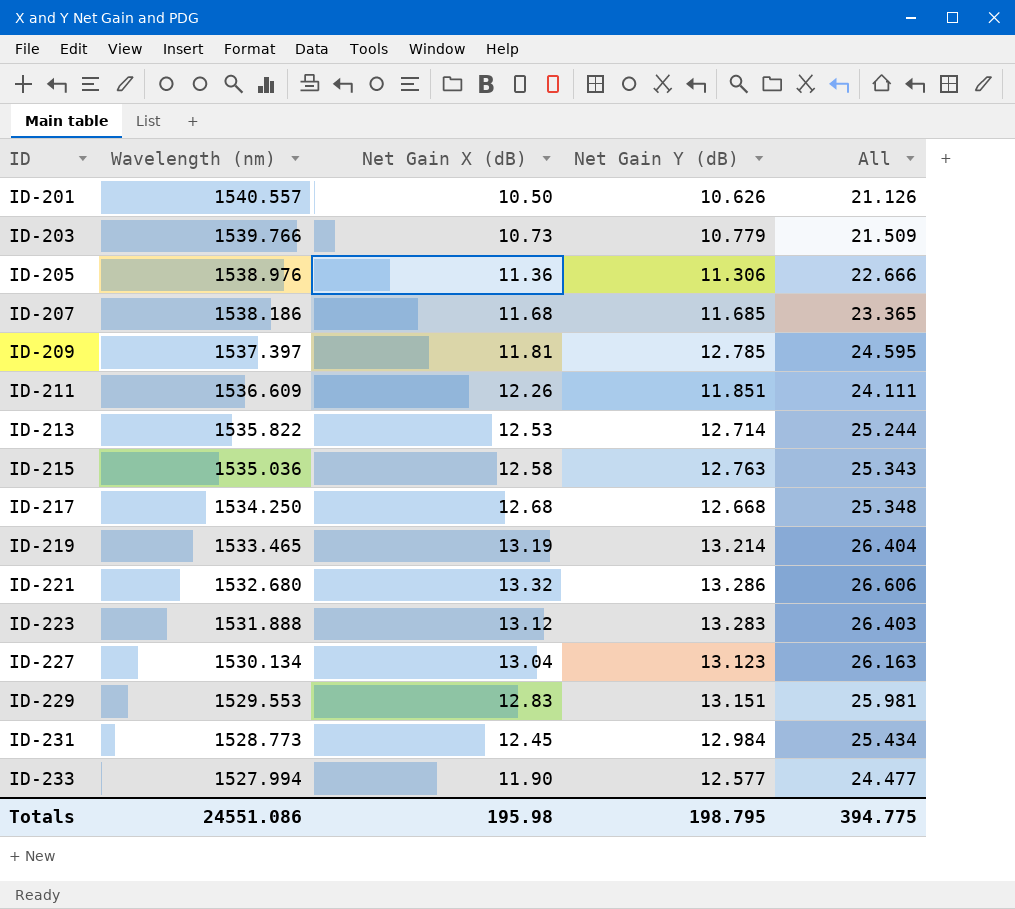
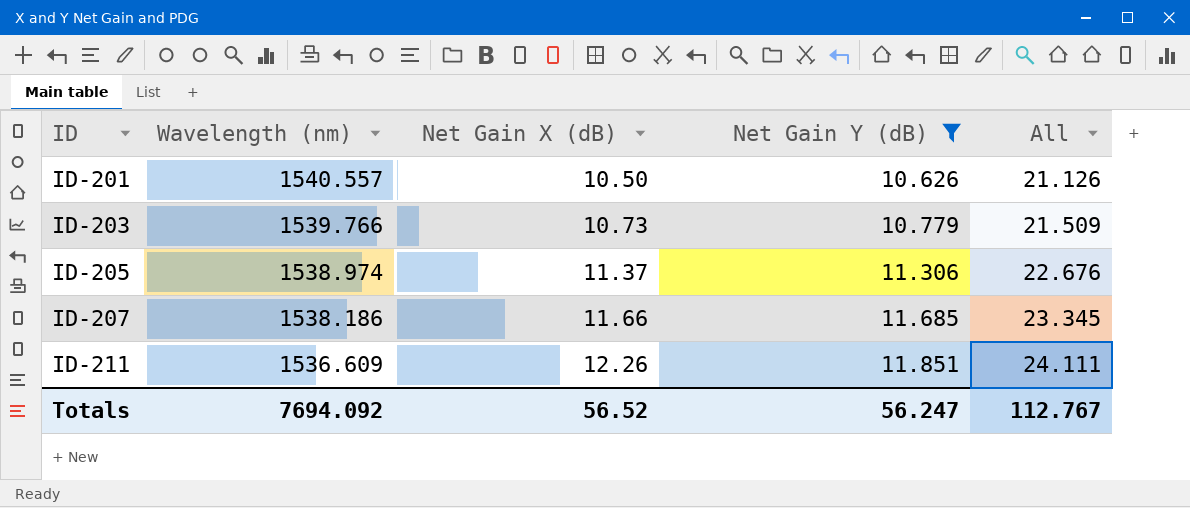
filter: none -> Net Gain Y (dB) <= 11.851
ID-205 | Wavelength (nm): 1538.976 -> 1538.974
ID-205 | Net Gain X (dB): 11.36 -> 11.37
ID-205 | All: 22.666 -> 22.676
ID-207 | Net Gain X (dB): 11.68 -> 11.66
ID-207 | All: 23.365 -> 23.345
Totals | Wavelength (nm): 24551.086 -> 7694.092
Totals | Net Gain X (dB): 195.98 -> 56.52
Totals | Net Gain Y (dB): 198.795 -> 56.247
Totals | All: 394.775 -> 112.767

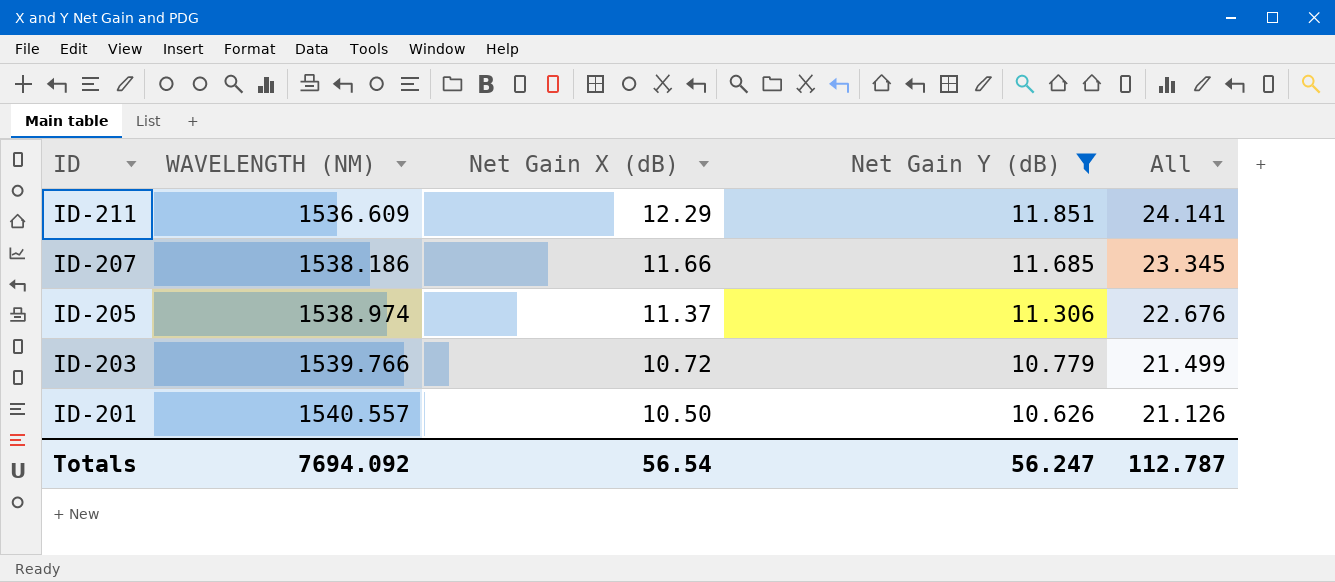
row order: ID ascending -> ID descending
column name: Wavelength (nm) -> WAVELENGTH (NM)
ID-211 | Net Gain X (dB): 12.26 -> 12.29
ID-211 | All: 24.111 -> 24.141
ID-203 | Net Gain X (dB): 10.73 -> 10.72
ID-203 | All: 21.509 -> 21.499
Totals | Net Gain X (dB): 56.52 -> 56.54
Totals | All: 112.767 -> 112.787

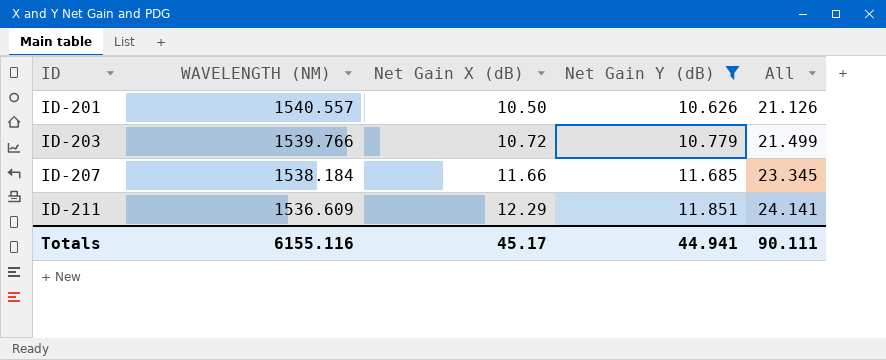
row order: ID descending -> ID ascending
row ID-205: 1538.974 | 11.37 | 11.306 | 22.676 -> none
ID-207 | WAVELENGTH (NM): 1538.186 -> 1538.184
Totals | WAVELENGTH (NM): 7694.092 -> 6155.116
Totals | Net Gain X (dB): 56.54 -> 45.17
Totals | Net Gain Y (dB): 56.247 -> 44.941
Totals | All: 112.787 -> 90.111

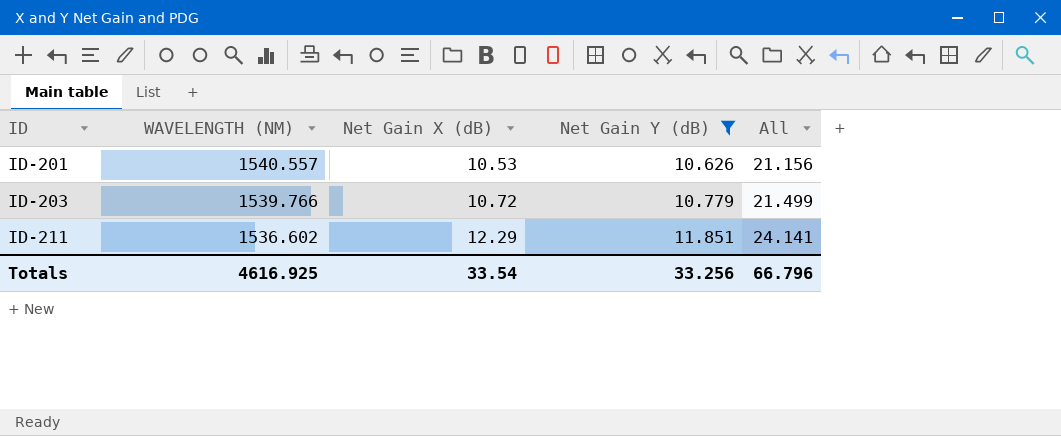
row ID-207: 1538.184 | 11.66 | 11.685 | 23.345 -> none
ID-201 | Net Gain X (dB): 10.50 -> 10.53
ID-201 | All: 21.126 -> 21.156
ID-211 | WAVELENGTH (NM): 1536.609 -> 1536.602
Totals | WAVELENGTH (NM): 6155.116 -> 4616.925
Totals | Net Gain X (dB): 45.17 -> 33.54
Totals | Net Gain Y (dB): 44.941 -> 33.256
Totals | All: 90.111 -> 66.796

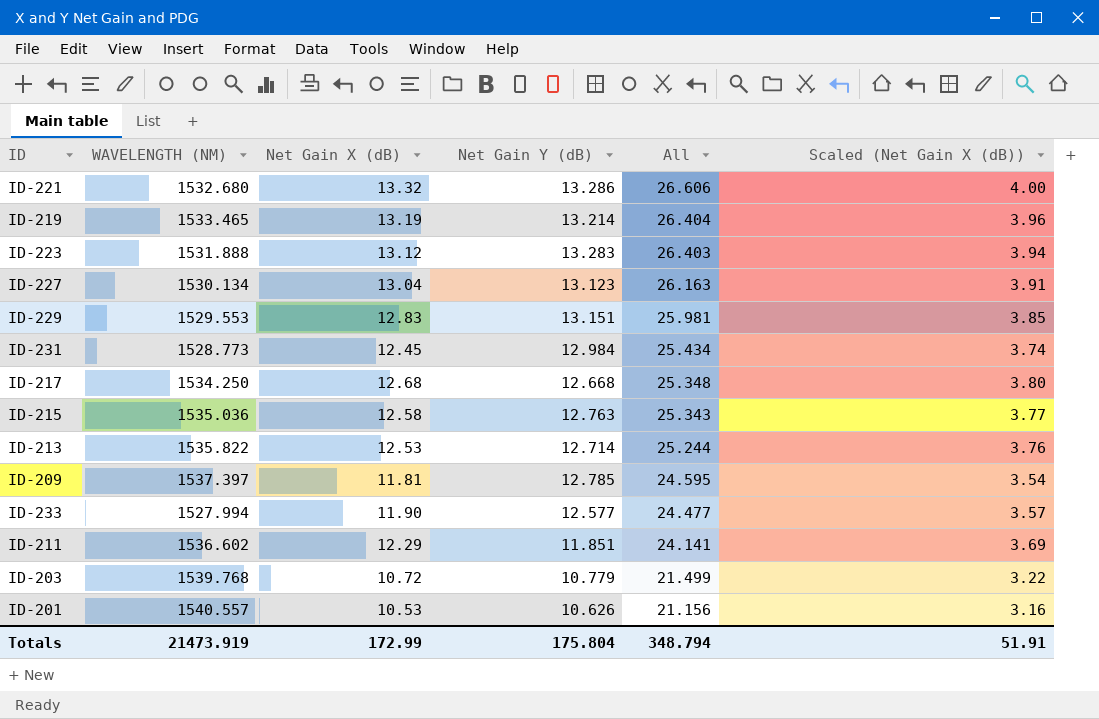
filter: Net Gain Y (dB) <= 11.851 -> none
row order: ID ascending -> All descending
column Scaled (Net Gain X (dB)) | formula: none -> [Net Gain X (dB)] * 0.3
ID-203 | WAVELENGTH (NM): 1539.766 -> 1539.768
Totals | WAVELENGTH (NM): 4616.925 -> 21473.919
Totals | Net Gain X (dB): 33.54 -> 172.99
Totals | Net Gain Y (dB): 33.256 -> 175.804
Totals | All: 66.796 -> 348.794

